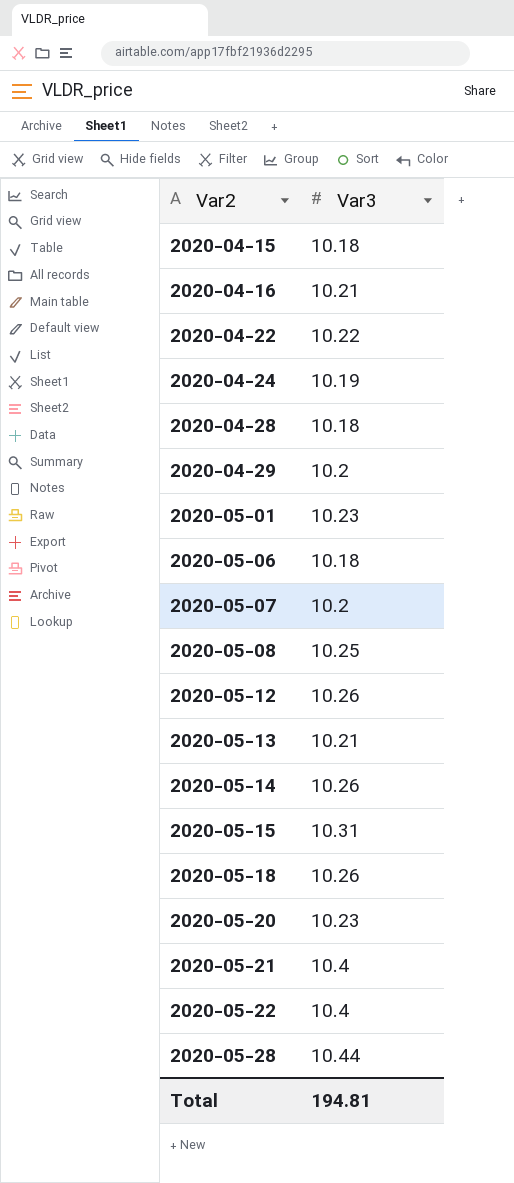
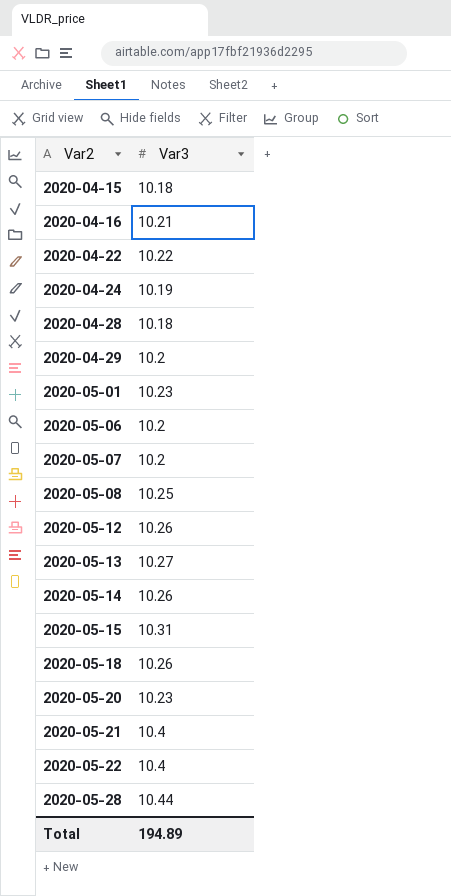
2020-05-06 | Var3: 10.18 -> 10.2
2020-05-13 | Var3: 10.21 -> 10.27
Total | Var3: 194.81 -> 194.89

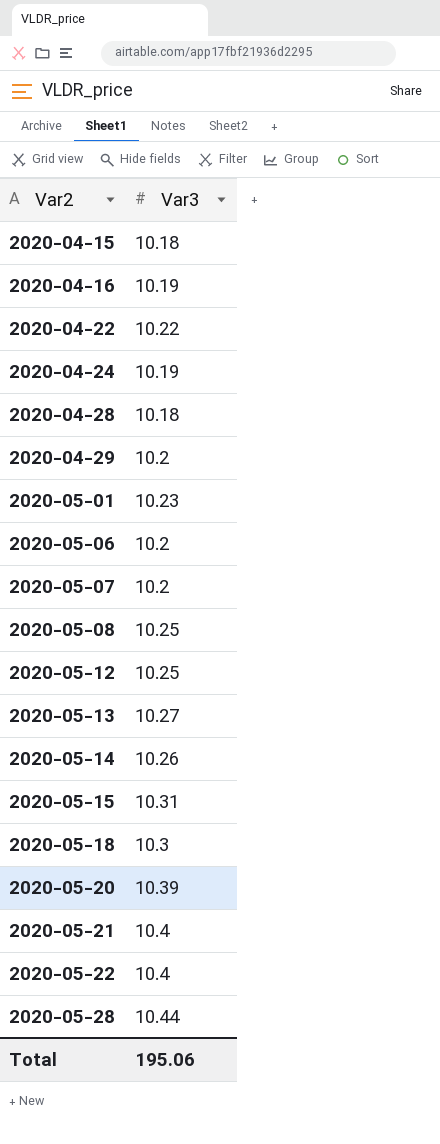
2020-04-16 | Var3: 10.21 -> 10.19
2020-05-12 | Var3: 10.26 -> 10.25
2020-05-18 | Var3: 10.26 -> 10.3
2020-05-20 | Var3: 10.23 -> 10.39
Total | Var3: 194.89 -> 195.06

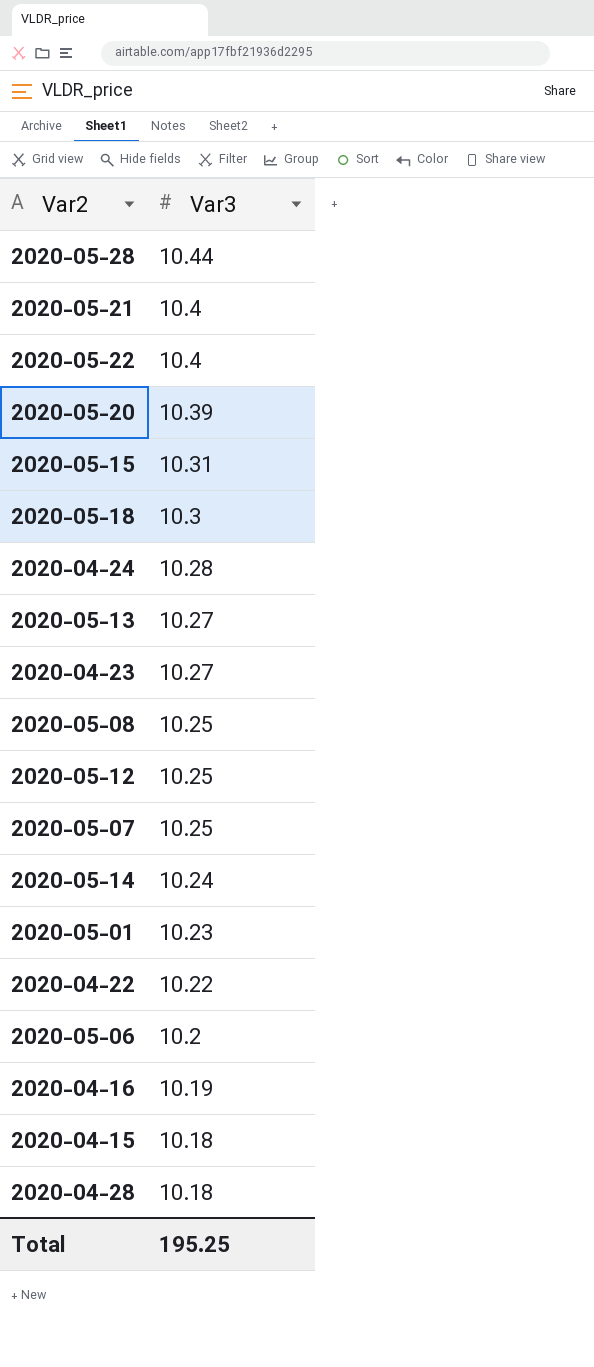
row order: Var2 ascending -> Var3 descending
row 2020-04-29: 10.2 -> none
2020-04-24 | Var3: 10.19 -> 10.28
row 2020-04-23: none -> 10.27
2020-05-07 | Var3: 10.2 -> 10.25
2020-05-14 | Var3: 10.26 -> 10.24
Total | Var3: 195.06 -> 195.25

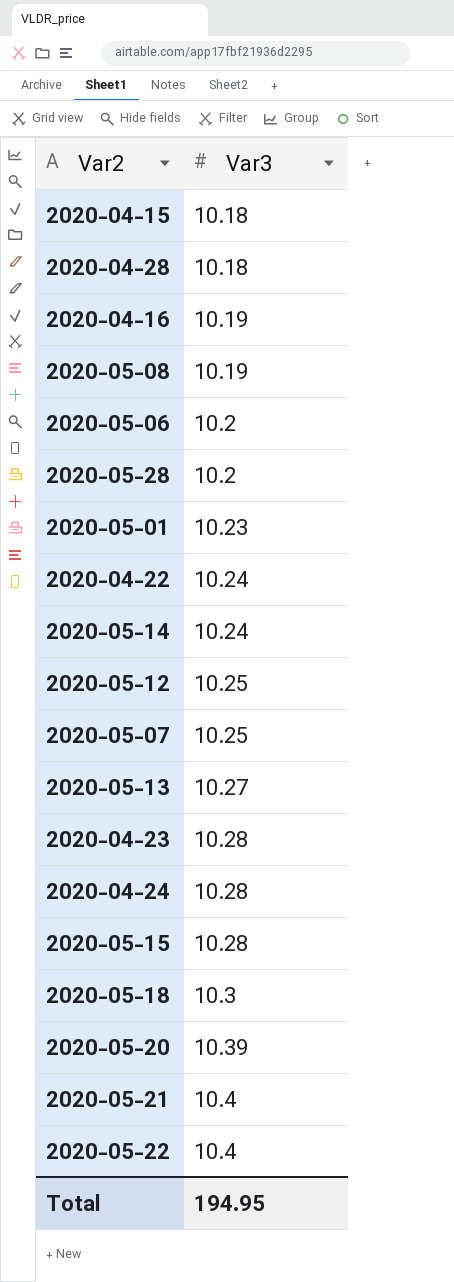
row order: Var3 descending -> Var3 ascending
2020-05-08 | Var3: 10.25 -> 10.19
2020-05-28 | Var3: 10.44 -> 10.2
2020-04-22 | Var3: 10.22 -> 10.24
2020-04-23 | Var3: 10.27 -> 10.28
2020-05-15 | Var3: 10.31 -> 10.28
Total | Var3: 195.25 -> 194.95

